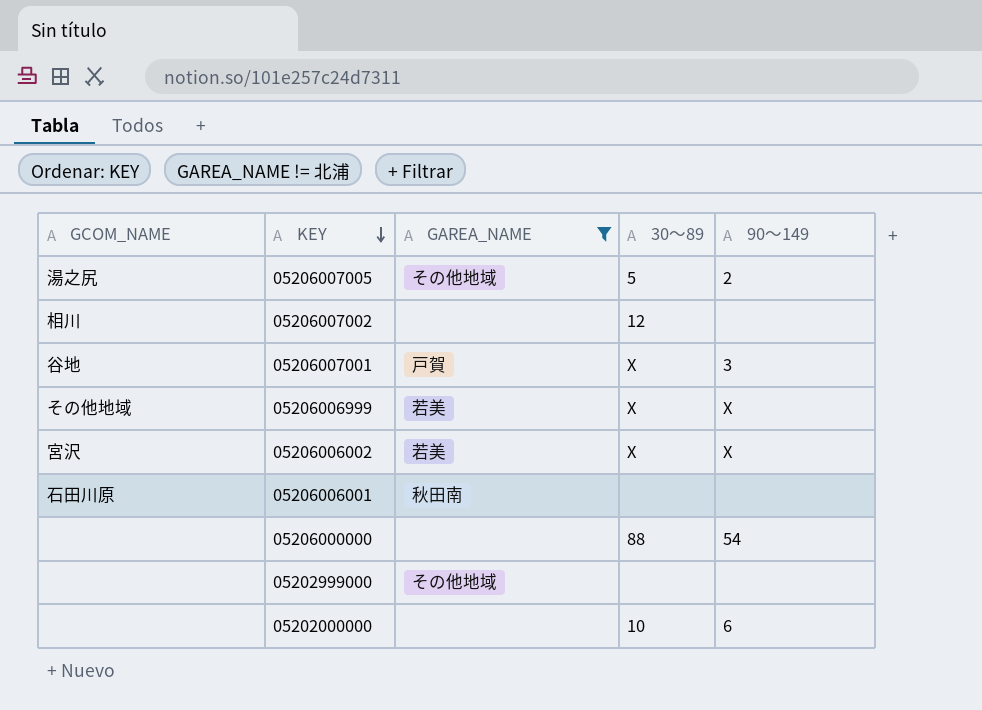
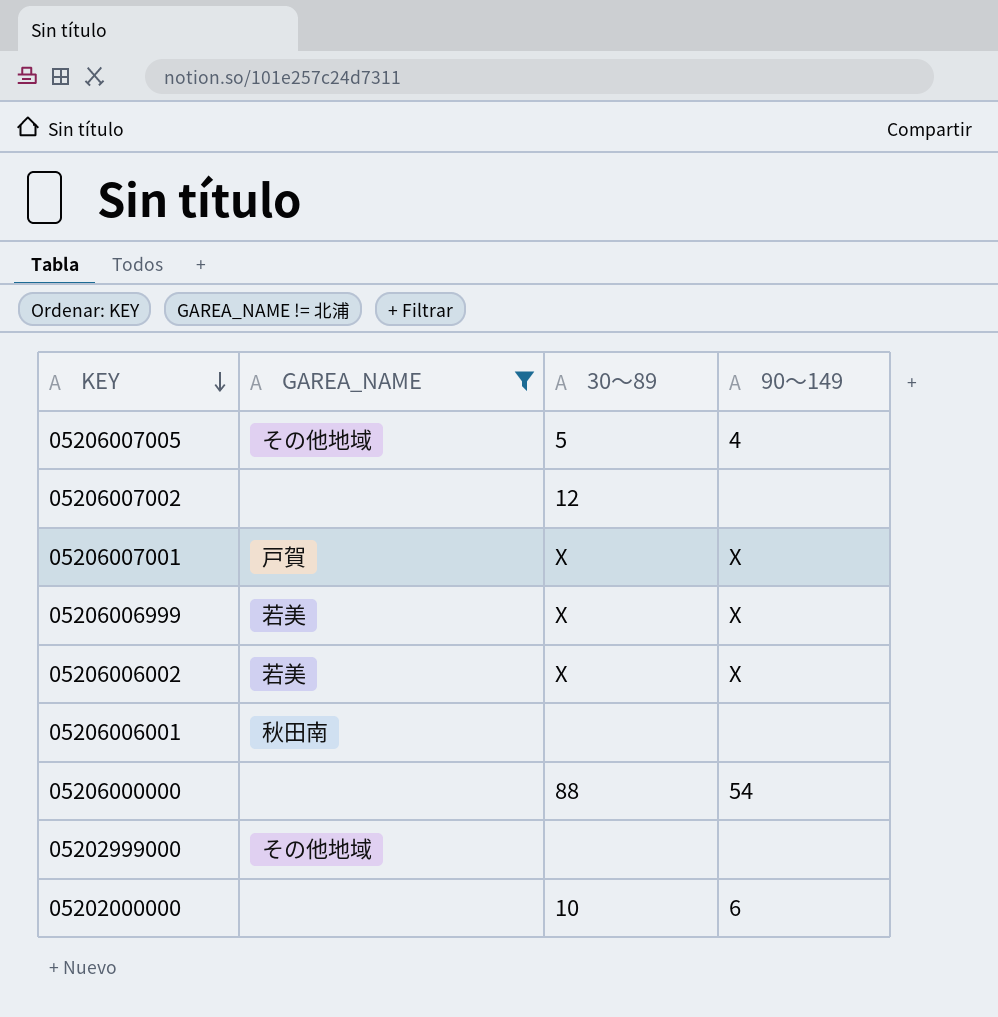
column GCOM_NAME | position: 1 -> none
05206007005 | 90～149: 2 -> 4
05206007001 | 90～149: 3 -> X

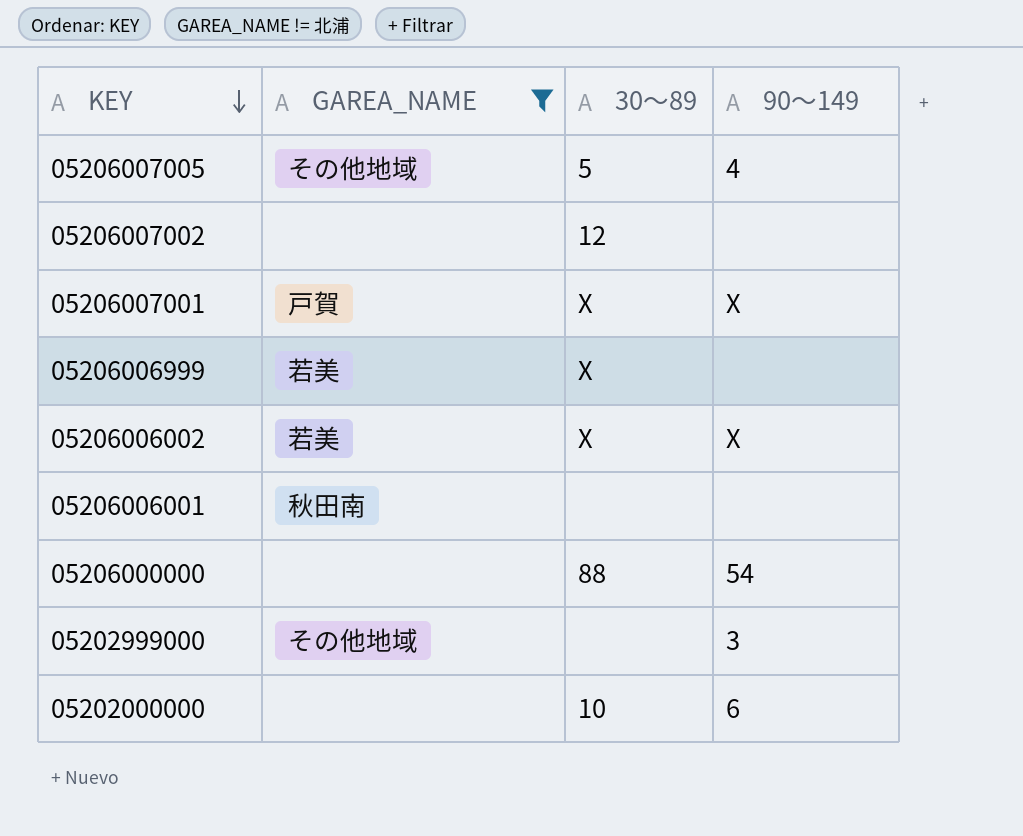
05206006999 | 90～149: X -> none
05202999000 | 90～149: none -> 3

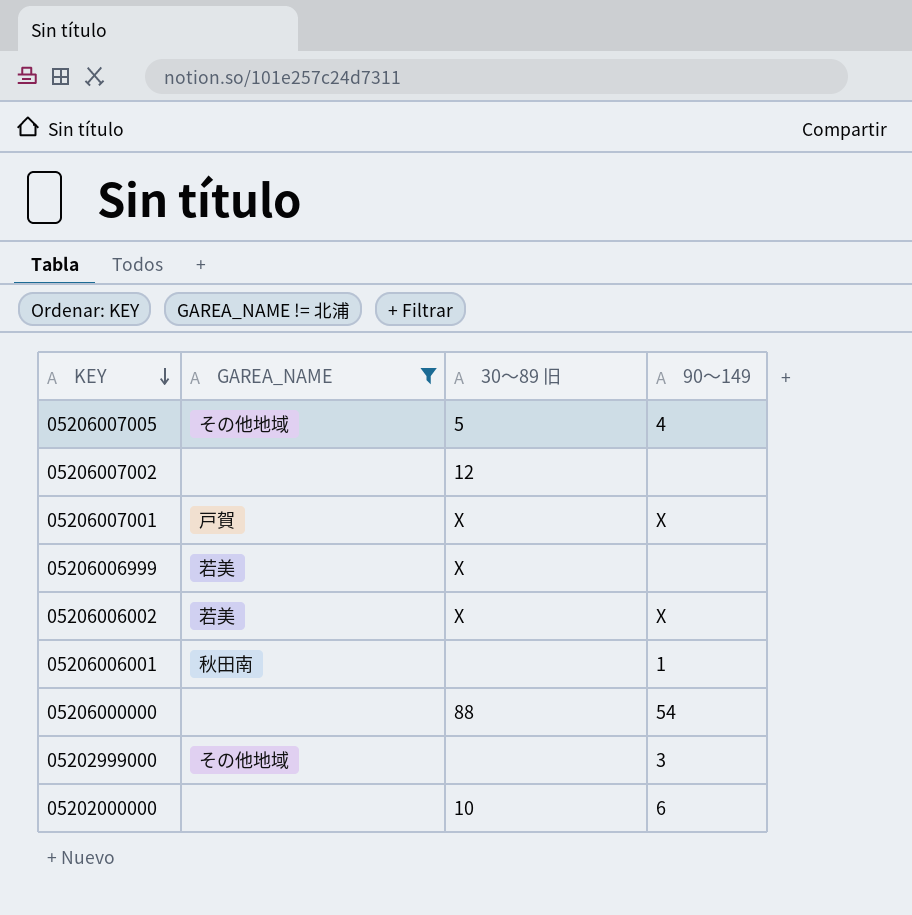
column name: 30～89 -> 30～89 旧
05206006001 | 90～149: none -> 1

